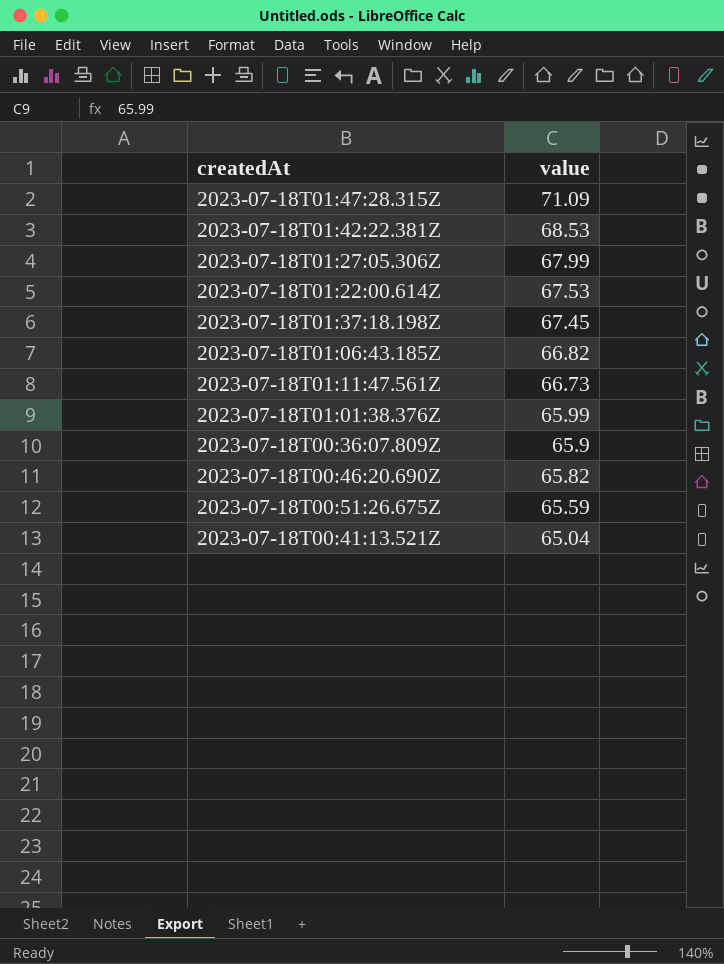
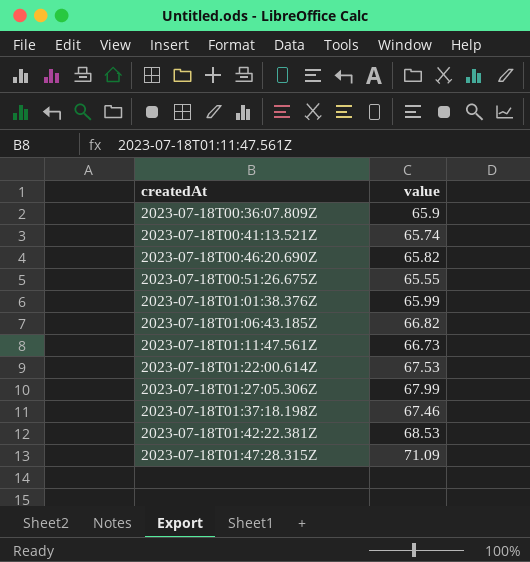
row order: value descending -> createdAt ascending
2023-07-18T00:41:13.521Z | value: 65.04 -> 65.74
2023-07-18T00:51:26.675Z | value: 65.59 -> 65.55
2023-07-18T01:37:18.198Z | value: 67.45 -> 67.46

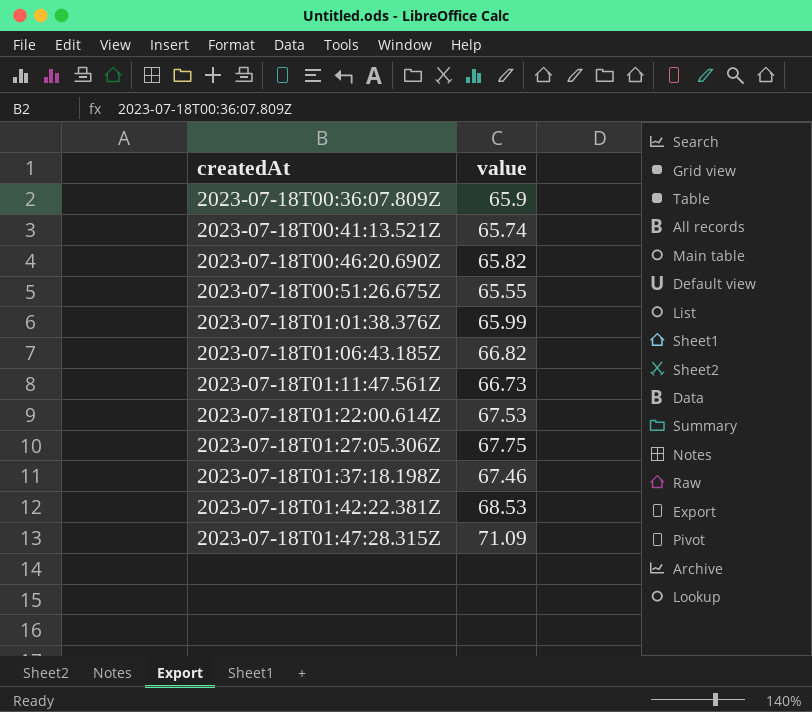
2023-07-18T01:27:05.306Z | value: 67.99 -> 67.75

